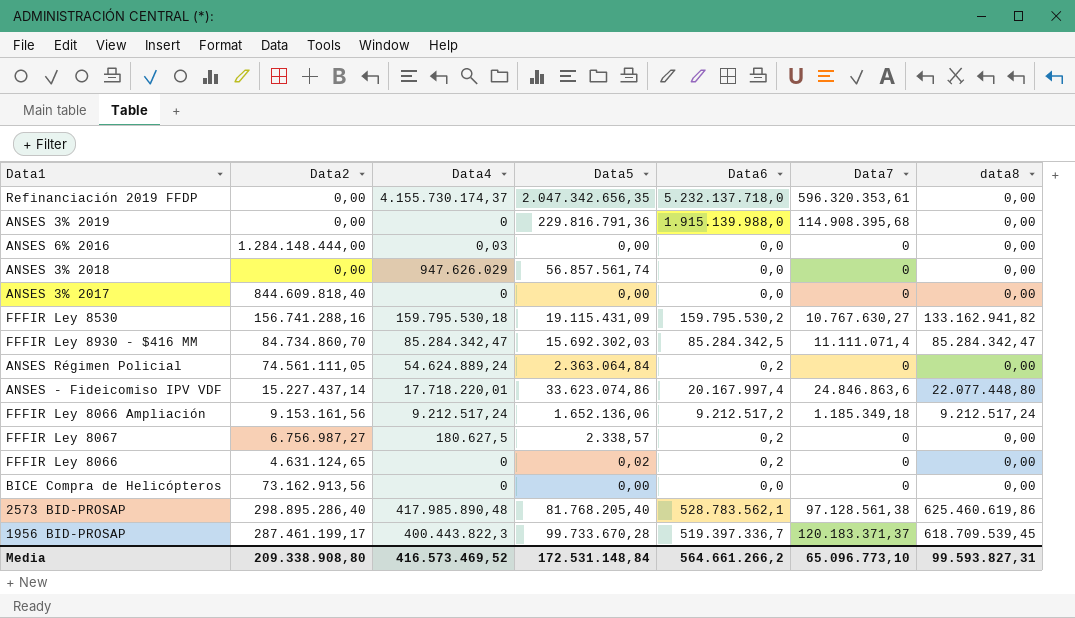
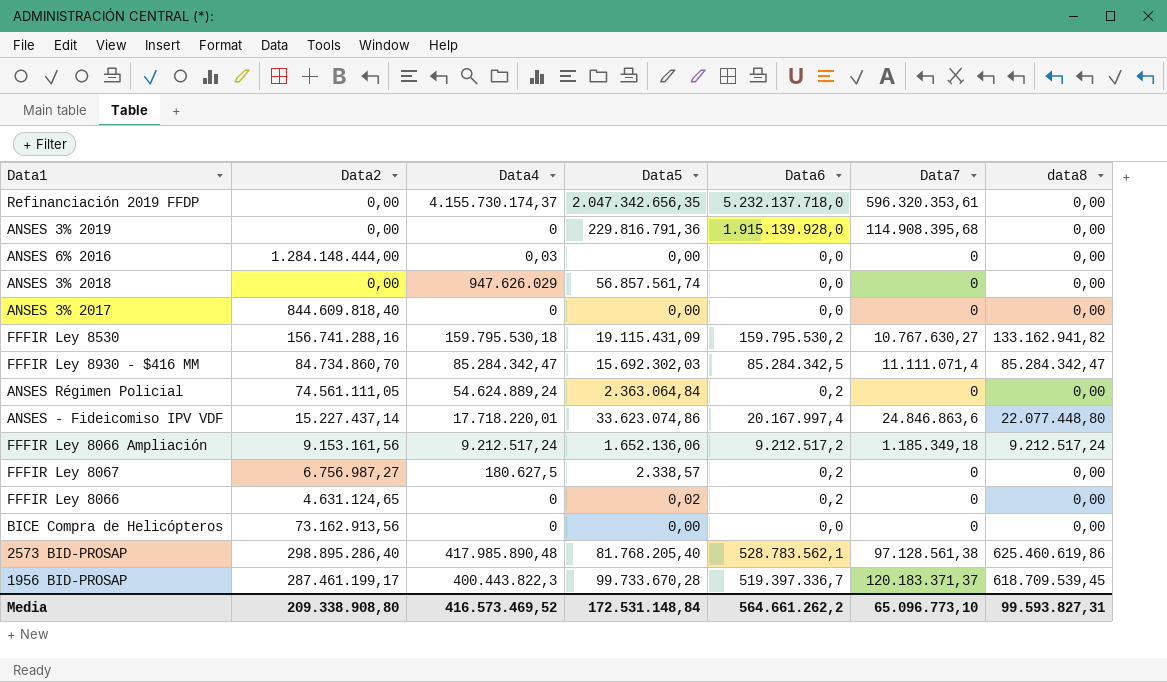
ANSES 3% 2019 | Data6: 1.915.139.988,0 -> 1.915.139.928,0
Media | Data6: 564.661.266,2 -> 564.661.262,2

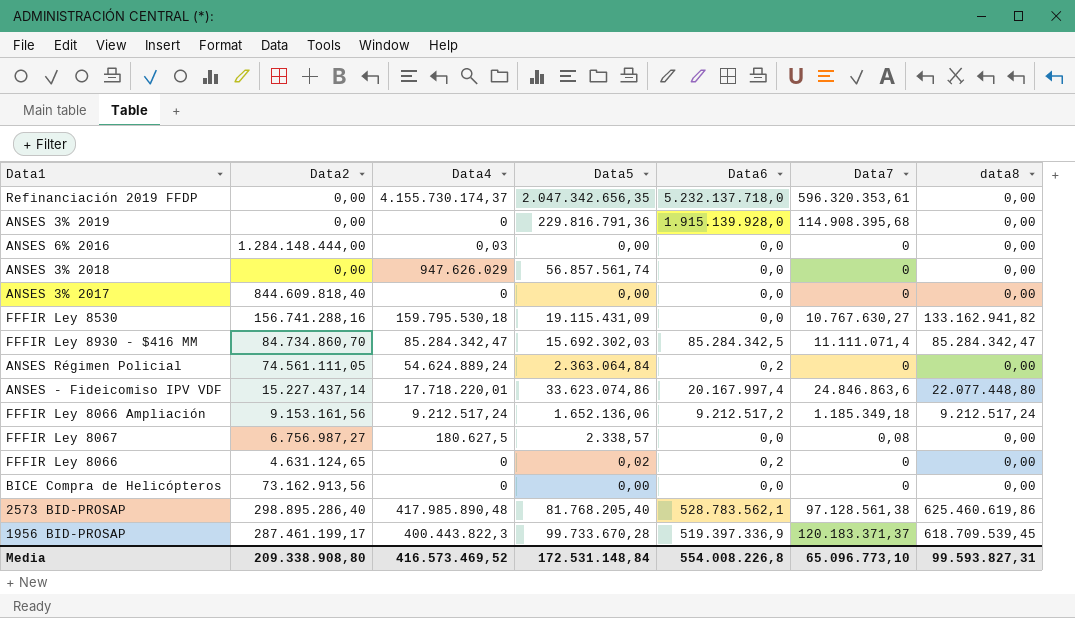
FFFIR Ley 8530 | Data6: 159.795.530,2 -> 0,0
FFFIR Ley 8067 | Data6: 0,2 -> 0,0
FFFIR Ley 8067 | Data7: 0 -> 0,08
1956 BID-PROSAP | Data6: 519.397.336,7 -> 519.397.336,9
Media | Data6: 564.661.262,2 -> 554.008.226,8

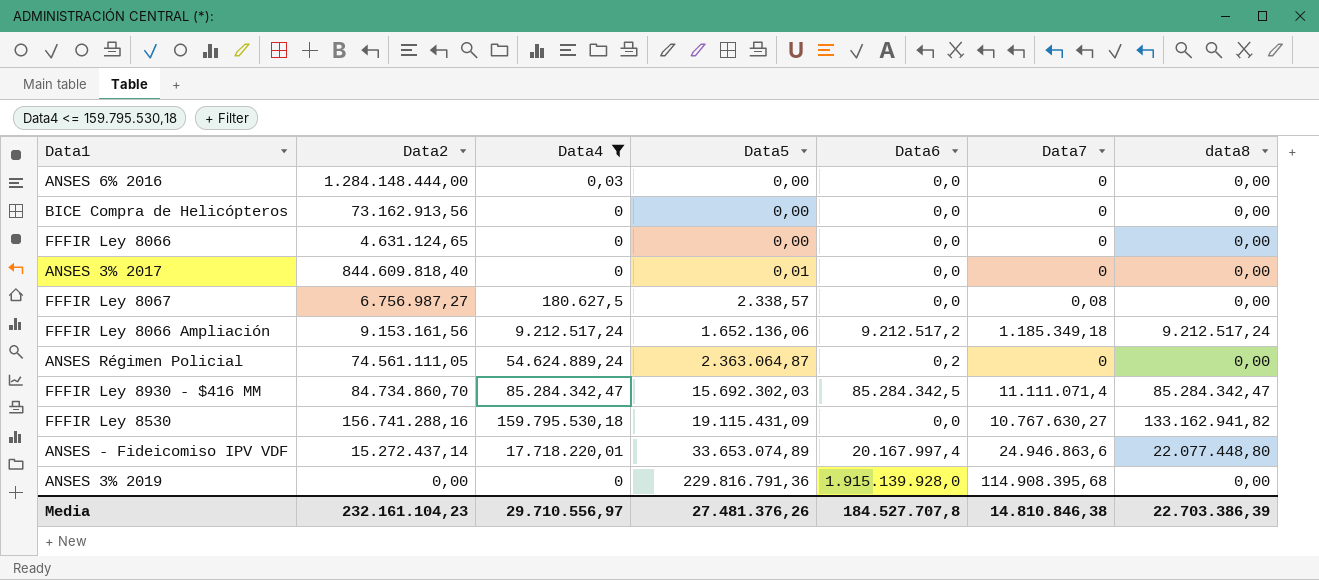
filter: none -> Data4 <= 159.795.530,18
row order: none -> Data5 ascending
FFFIR Ley 8066 | Data5: 0,02 -> 0,00
FFFIR Ley 8066 | Data6: 0,2 -> 0,0
ANSES 3% 2017 | Data5: 0,00 -> 0,01
ANSES Régimen Policial | Data5: 2.363.064,84 -> 2.363.064,87
ANSES - Fideicomiso IPV VDF | Data2: 15.227.437,14 -> 15.272.437,14
ANSES - Fideicomiso IPV VDF | Data5: 33.623.074,86 -> 33.653.074,89
ANSES - Fideicomiso IPV VDF | Data7: 24.846.863,6 -> 24.946.863,6
Media | Data2: 209.338.908,80 -> 232.161.104,23
Media | Data4: 416.573.469,52 -> 29.710.556,97
Media | Data5: 172.531.148,84 -> 27.481.376,26
Media | Data6: 554.008.226,8 -> 184.527.707,8
Media | Data7: 65.096.773,10 -> 14.810.846,38
Media | data8: 99.593.827,31 -> 22.703.386,39

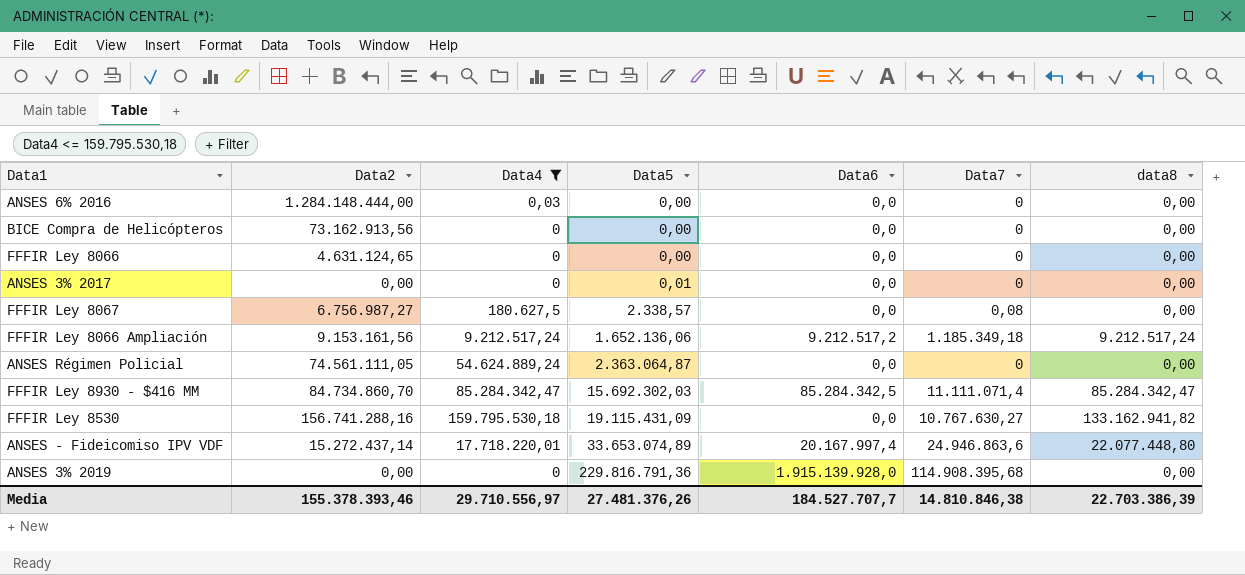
ANSES 3% 2017 | Data2: 844.609.818,40 -> 0,00
ANSES Régimen Policial | Data6: 0,2 -> 0,0
Media | Data2: 232.161.104,23 -> 155.378.393,46
Media | Data6: 184.527.707,8 -> 184.527.707,7

